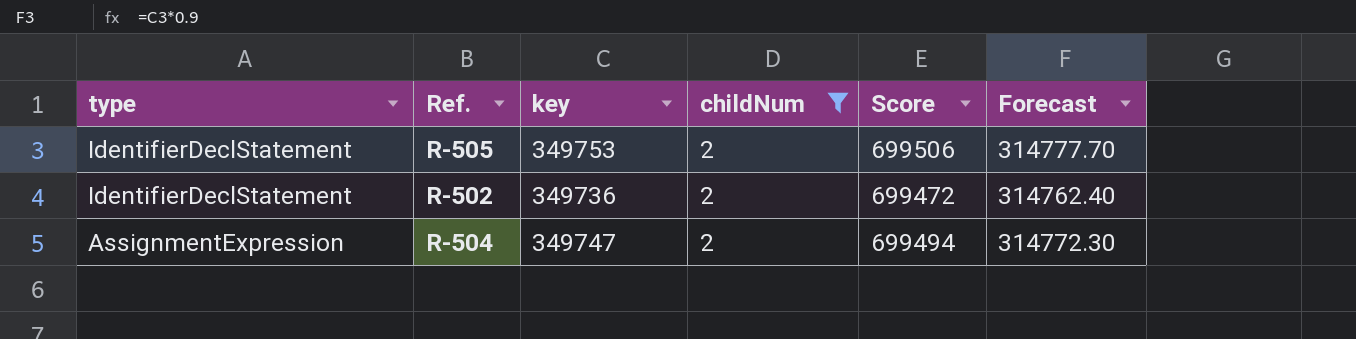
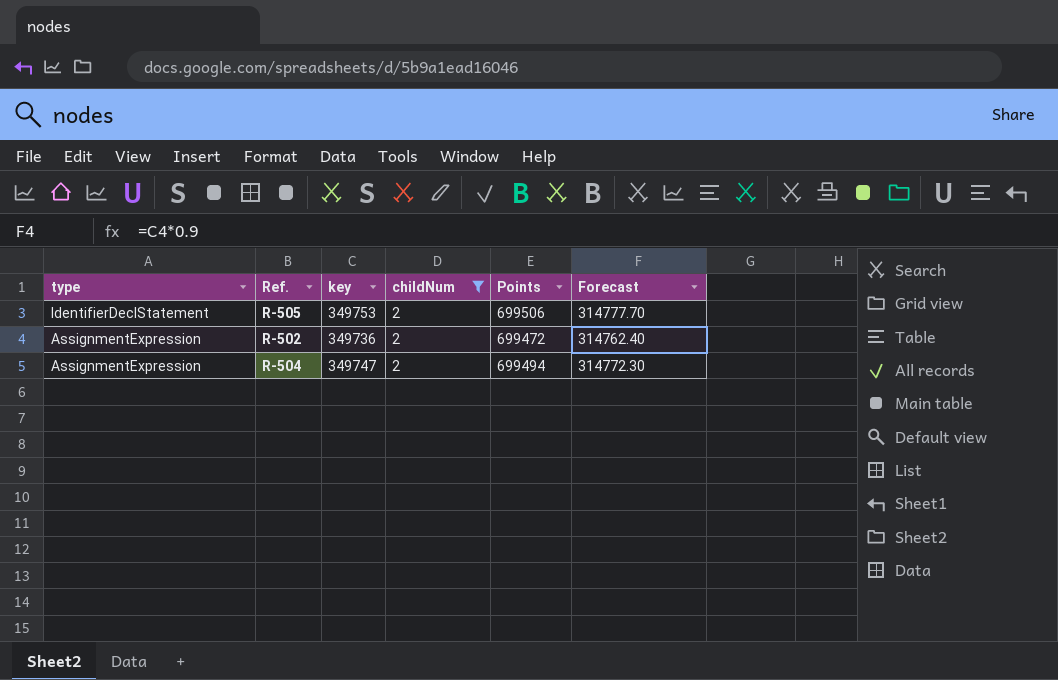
column name: Score -> Points
R-502 | type: IdentifierDeclStatement -> AssignmentExpression

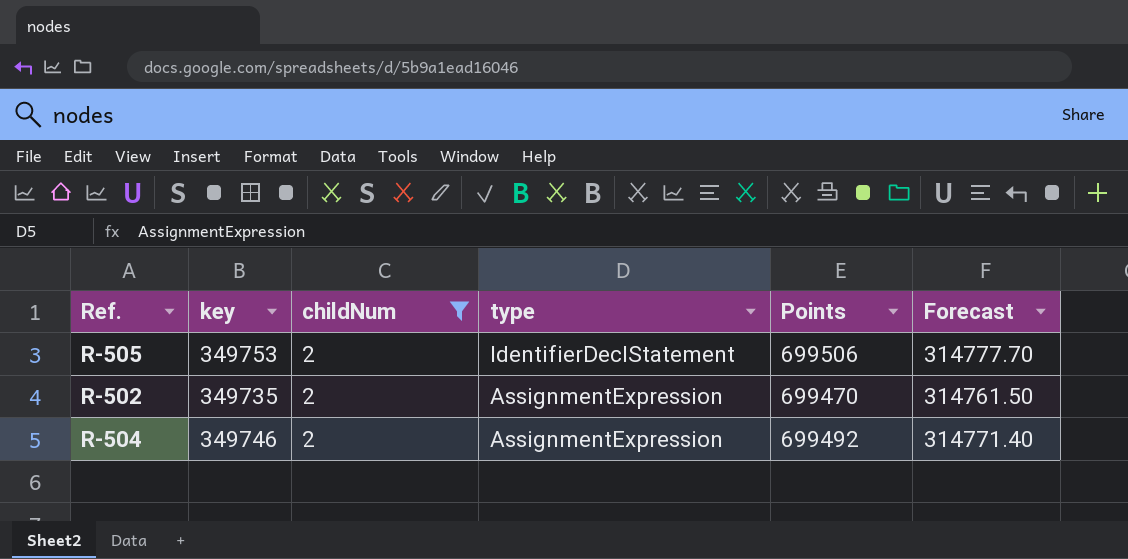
column type | position: 1 -> 4
R-502 | key: 349736 -> 349735
R-502 | Points: 699472 -> 699470
R-502 | Forecast: 314762.40 -> 314761.50
R-504 | key: 349747 -> 349746
R-504 | Points: 699494 -> 699492
R-504 | Forecast: 314772.30 -> 314771.40

